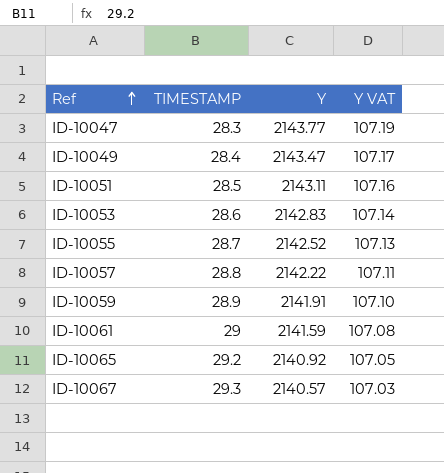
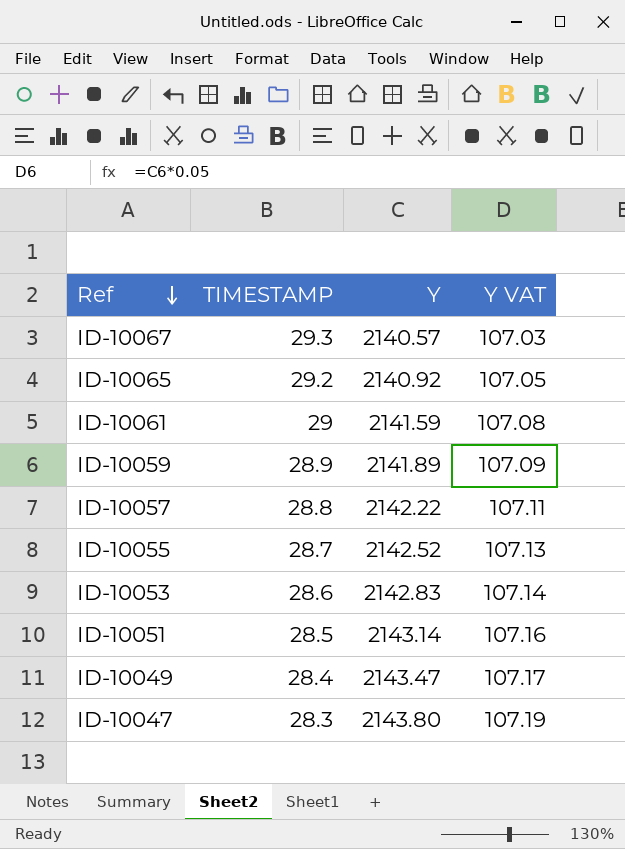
row order: Ref ascending -> Ref descending
ID-10059 | Y: 2141.91 -> 2141.89
ID-10059 | Y VAT: 107.10 -> 107.09
ID-10051 | Y: 2143.11 -> 2143.14
ID-10047 | Y: 2143.77 -> 2143.80

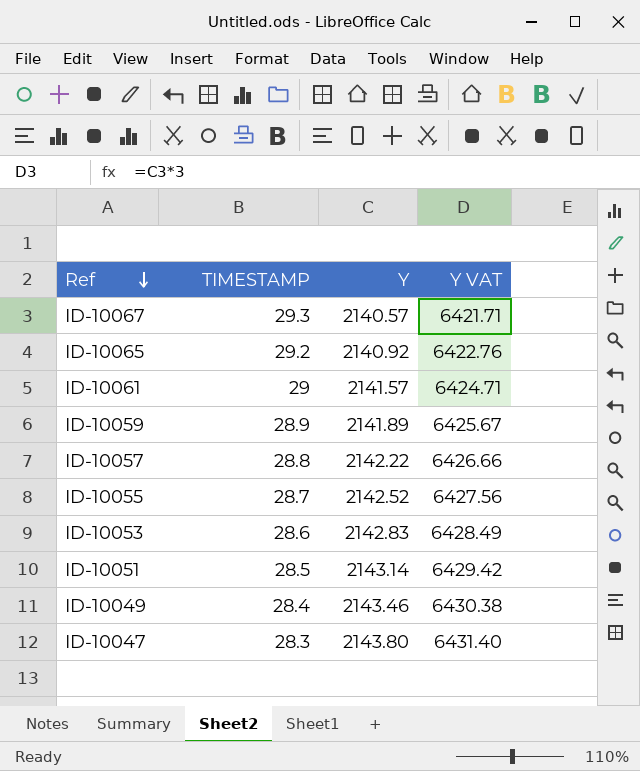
column Y VAT | formula: [Y] * 0.05 -> [Y] * 3
ID-10061 | Y: 2141.59 -> 2141.57
ID-10049 | Y: 2143.47 -> 2143.46

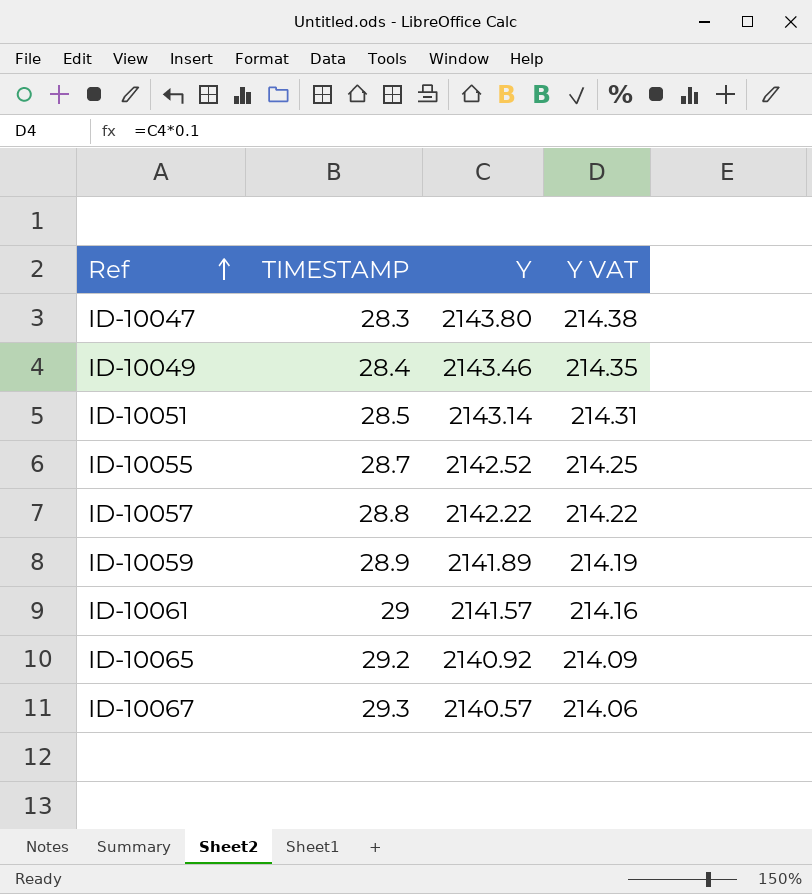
row order: Ref descending -> Ref ascending
column Y VAT | formula: [Y] * 3 -> [Y] * 0.1
row ID-10053: 28.6 | 2142.83 | 6428.49 -> none

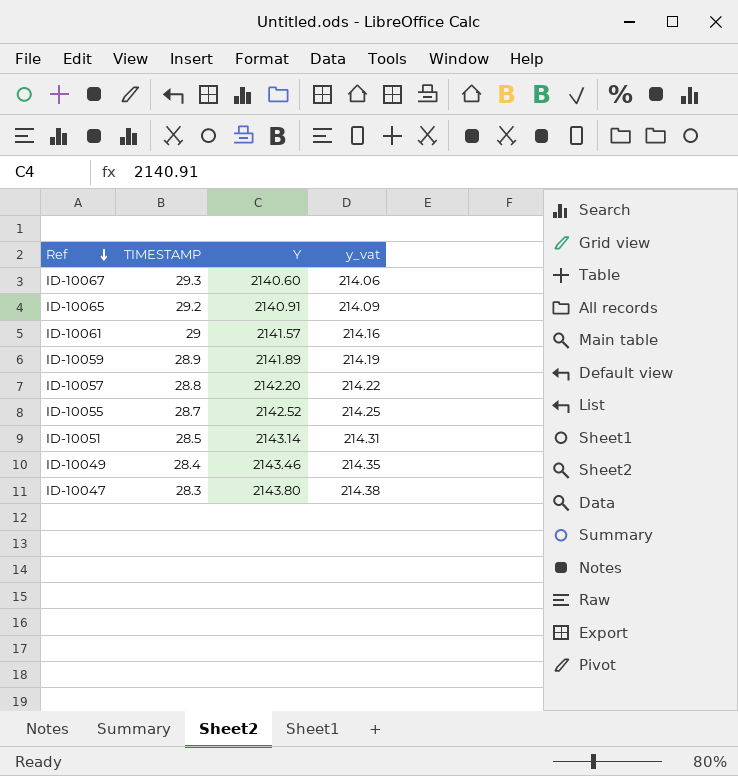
row order: Ref ascending -> Ref descending
column name: Y VAT -> y_vat
ID-10067 | Y: 2140.57 -> 2140.60
ID-10065 | Y: 2140.92 -> 2140.91
ID-10057 | Y: 2142.22 -> 2142.20

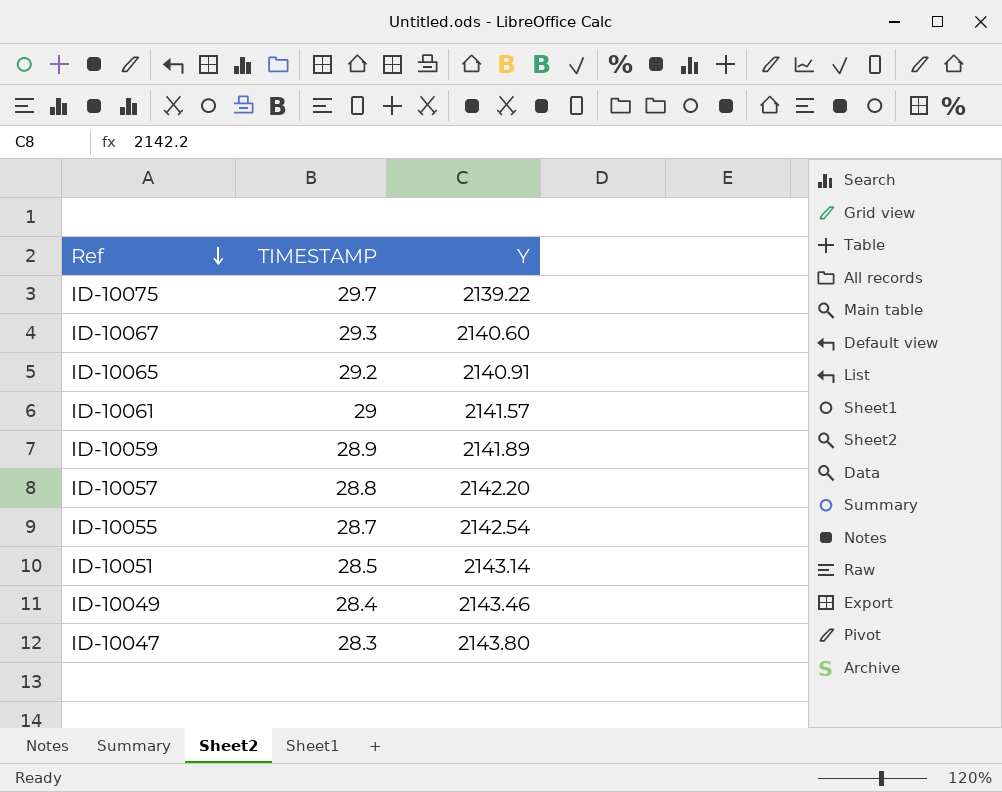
column y_vat | formula: [Y] * 0.1 -> none
row ID-10075: none -> 29.7 | 2139.22
ID-10055 | Y: 2142.52 -> 2142.54

